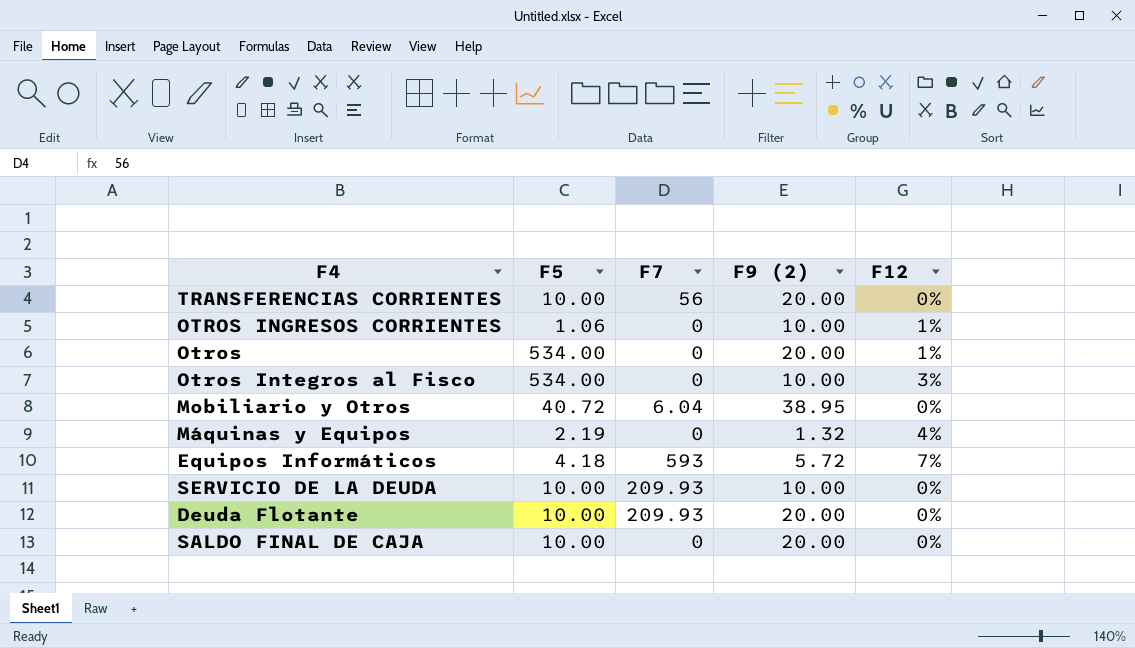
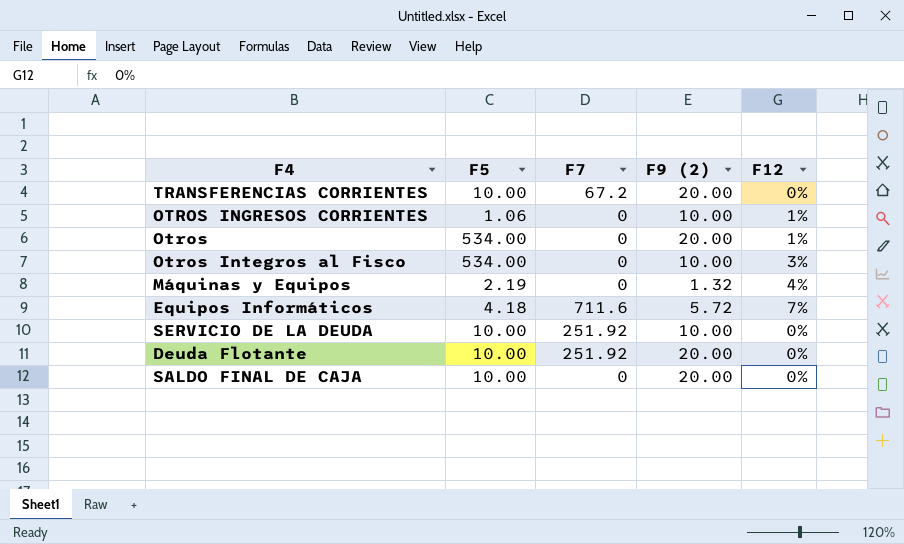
row Mobiliario y Otros: 40.72 | 6.04 | 38.95 | 0% -> none
TRANSFERENCIAS CORRIENTES | F7: 56 -> 67.2
Equipos Informáticos | F7: 593 -> 711.6
SERVICIO DE LA DEUDA | F7: 209.93 -> 251.92
Deuda Flotante | F7: 209.93 -> 251.92

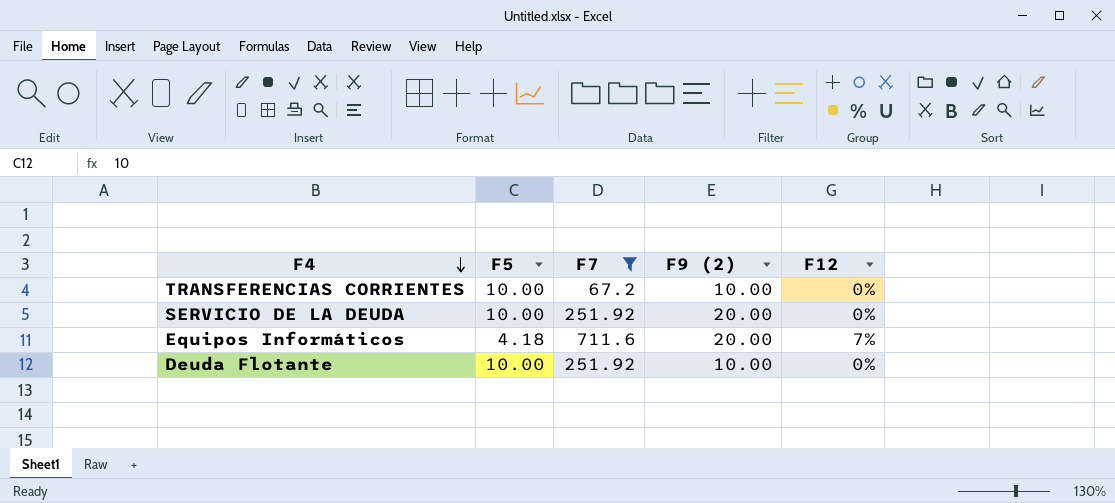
filter: none -> F7 != 0
row order: none -> F4 descending
TRANSFERENCIAS CORRIENTES | F9 (2): 20.00 -> 10.00
SERVICIO DE LA DEUDA | F9 (2): 10.00 -> 20.00
Equipos Informáticos | F9 (2): 5.72 -> 20.00
Deuda Flotante | F9 (2): 20.00 -> 10.00

